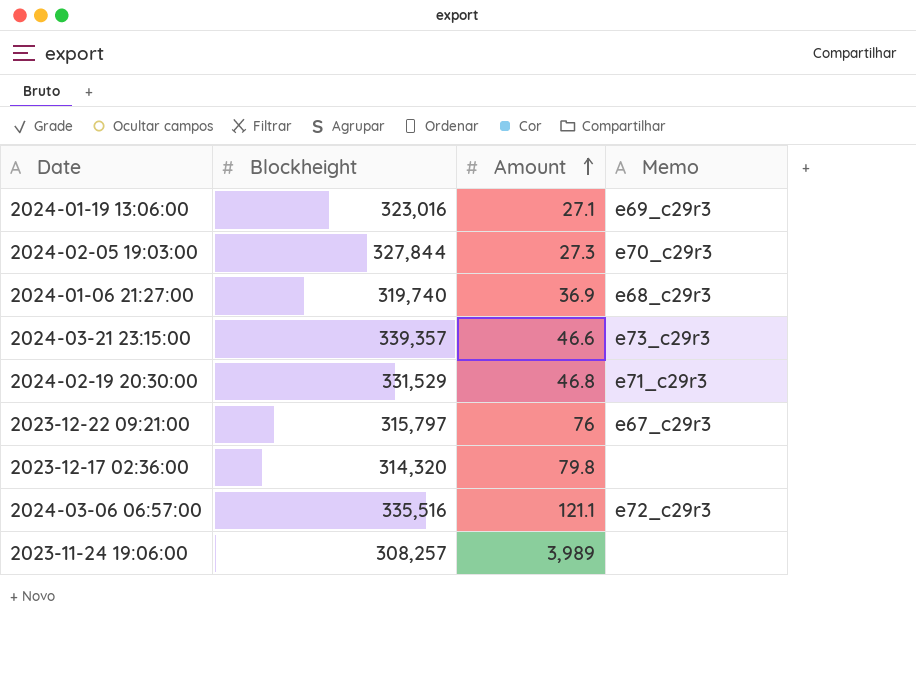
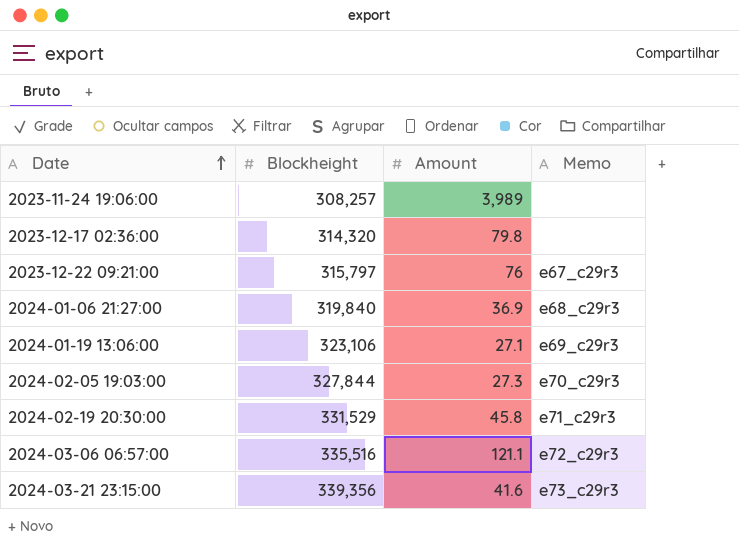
row order: Amount ascending -> Date ascending
2024-01-06 21:27:00 | Blockheight: 319,740 -> 319,840
2024-01-19 13:06:00 | Blockheight: 323,016 -> 323,106
2024-02-19 20:30:00 | Amount: 46.8 -> 45.8
2024-03-21 23:15:00 | Blockheight: 339,357 -> 339,356
2024-03-21 23:15:00 | Amount: 46.6 -> 41.6

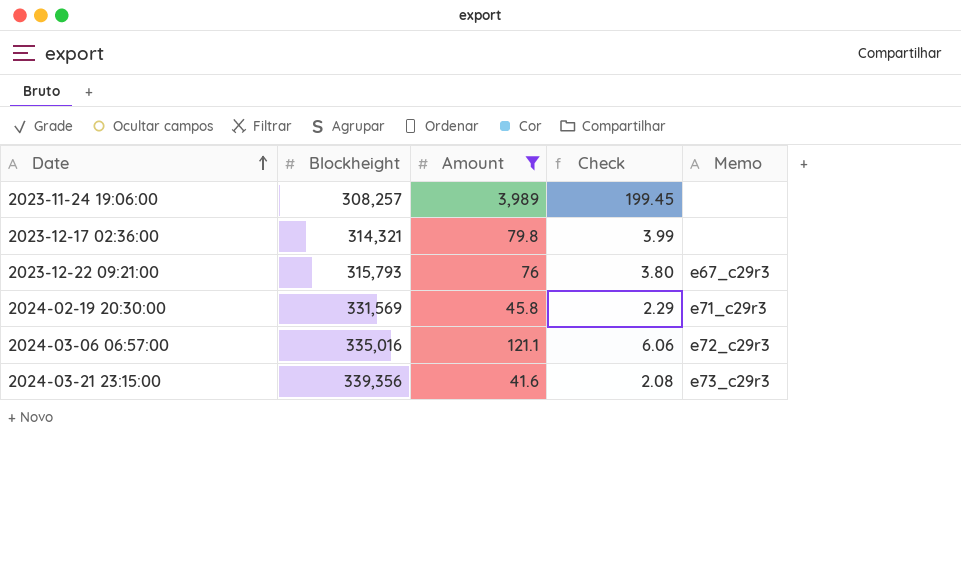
filter: none -> Amount >= 41.6
column Check | formula: none -> [Amount] * 0.05
2023-12-17 02:36:00 | Blockheight: 314,320 -> 314,321
2023-12-22 09:21:00 | Blockheight: 315,797 -> 315,793
2024-02-19 20:30:00 | Blockheight: 331,529 -> 331,569
2024-03-06 06:57:00 | Blockheight: 335,516 -> 335,016

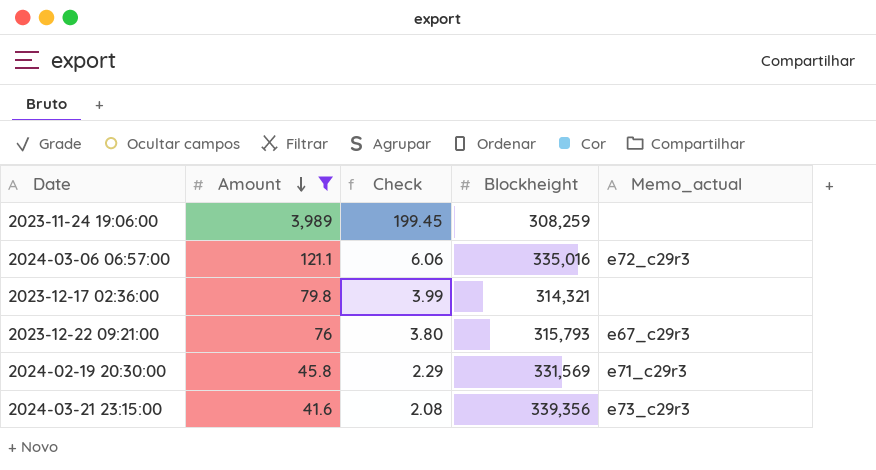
row order: Date ascending -> Amount descending
column Blockheight | position: 2 -> 4
column name: Memo -> Memo_actual
2023-11-24 19:06:00 | Blockheight: 308,257 -> 308,259

